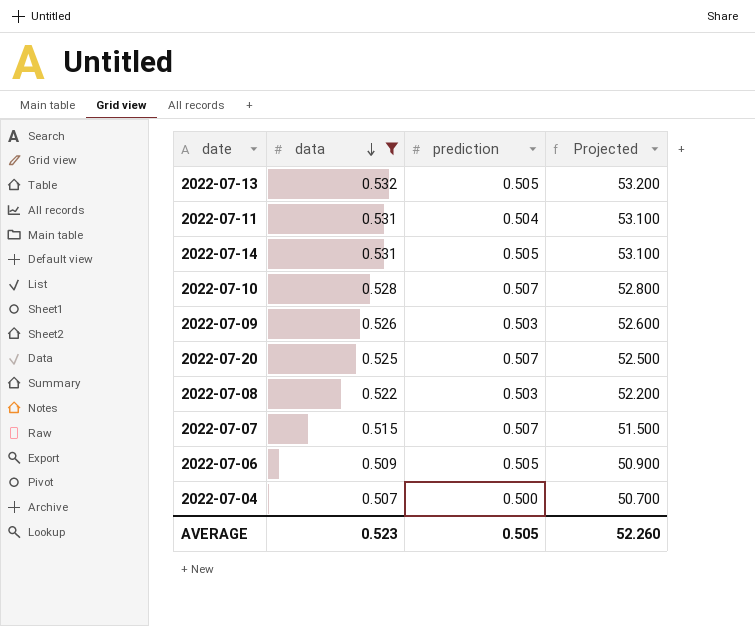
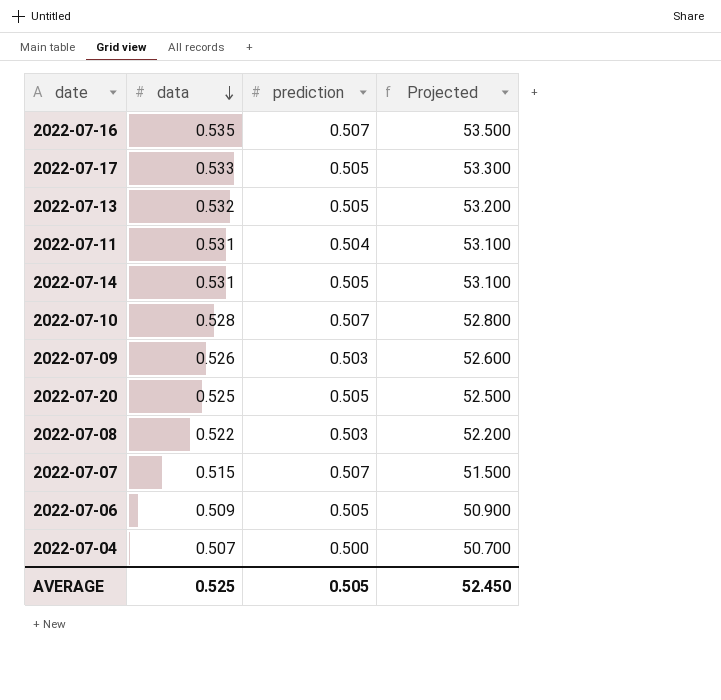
filter: data <= 0.532 -> none
2022-07-20 | prediction: 0.507 -> 0.505
AVERAGE | data: 0.523 -> 0.525
AVERAGE | Projected: 52.260 -> 52.450

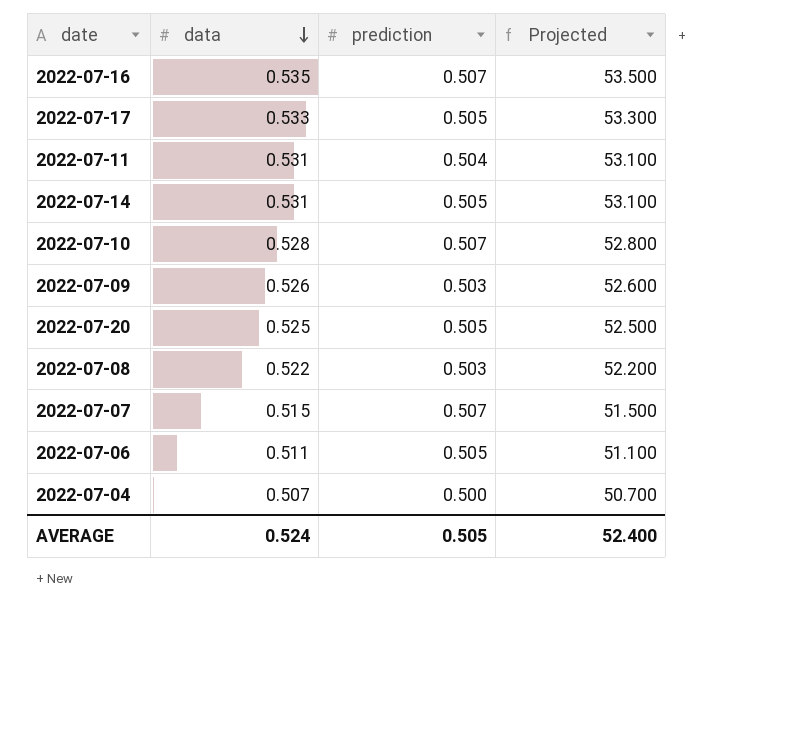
row 2022-07-13: 0.532 | 0.505 | 53.200 -> none
2022-07-06 | data: 0.509 -> 0.511
2022-07-06 | Projected: 50.900 -> 51.100
AVERAGE | data: 0.525 -> 0.524
AVERAGE | Projected: 52.450 -> 52.400

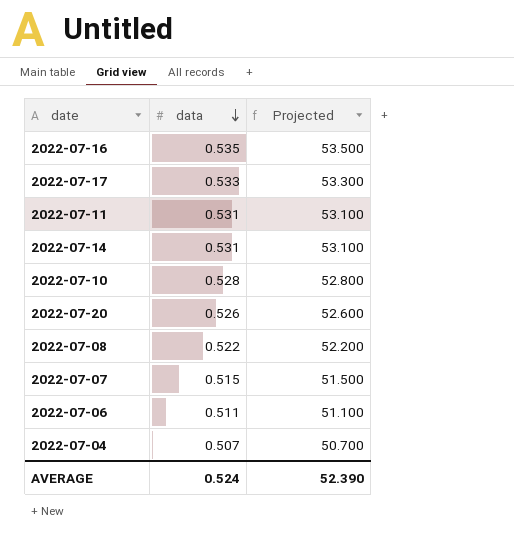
column prediction | position: 3 -> none
row 2022-07-09: 0.526 | 0.503 | 52.600 -> none
2022-07-20 | data: 0.525 -> 0.526
2022-07-20 | Projected: 52.500 -> 52.600
AVERAGE | Projected: 52.400 -> 52.390

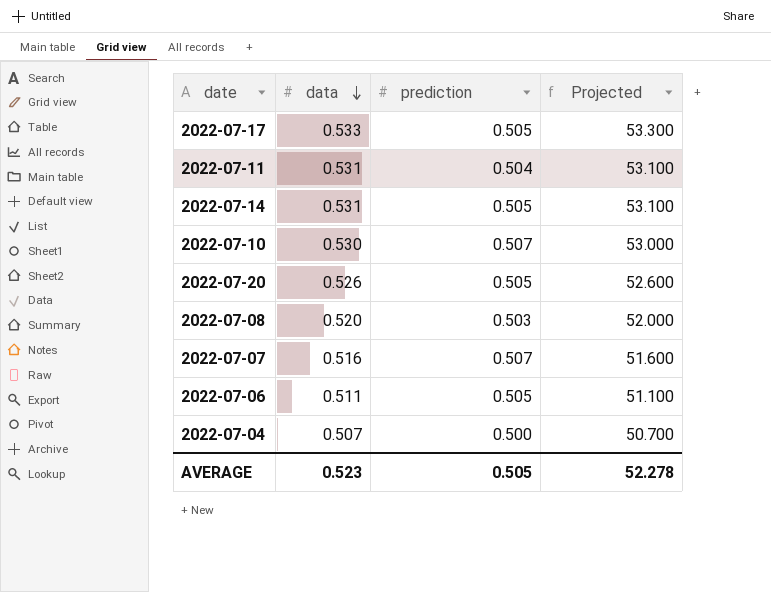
column prediction | position: none -> 3
row 2022-07-16: 0.535 | 53.500 -> none
2022-07-10 | data: 0.528 -> 0.530
2022-07-10 | Projected: 52.800 -> 53.000
2022-07-08 | data: 0.522 -> 0.520
2022-07-08 | Projected: 52.200 -> 52.000
2022-07-07 | data: 0.515 -> 0.516
2022-07-07 | Projected: 51.500 -> 51.600
AVERAGE | data: 0.524 -> 0.523
AVERAGE | Projected: 52.390 -> 52.278

